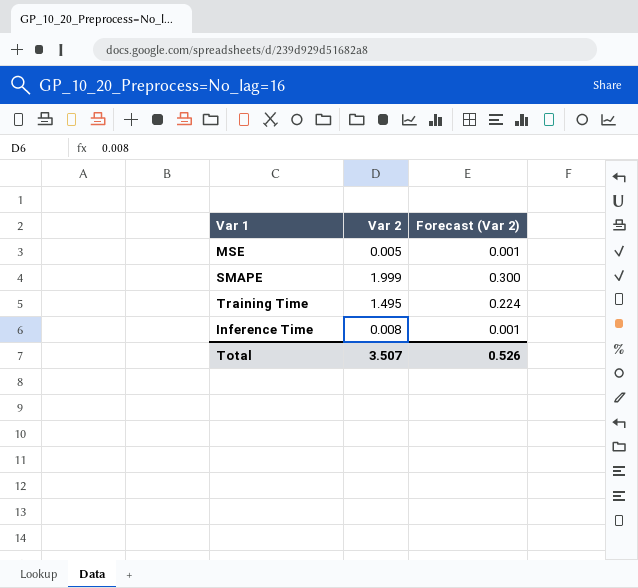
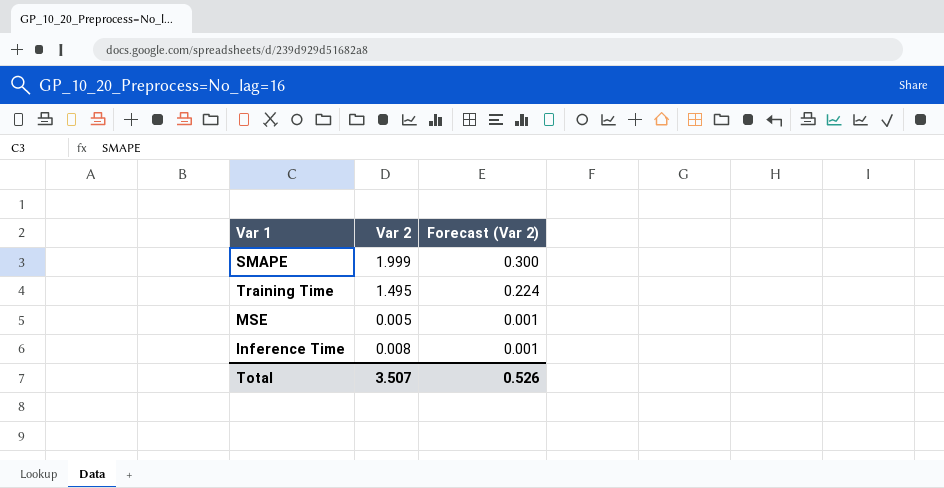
row order: none -> Forecast (Var 2) descending

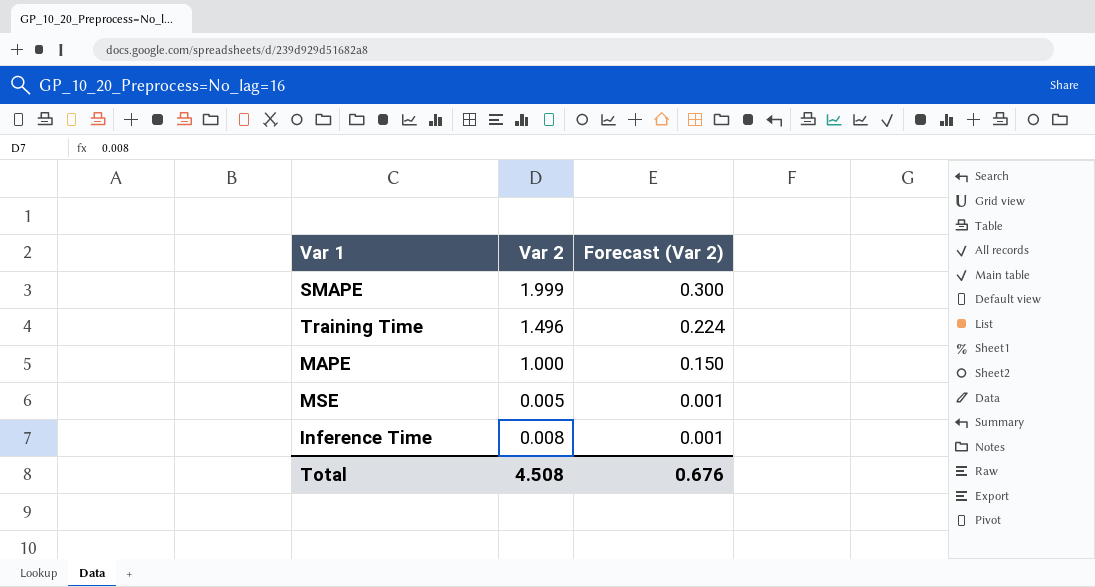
Training Time | Var 2: 1.495 -> 1.496
row MAPE: none -> 1.000 | 0.150
Total | Var 2: 3.507 -> 4.508
Total | Forecast (Var 2): 0.526 -> 0.676

